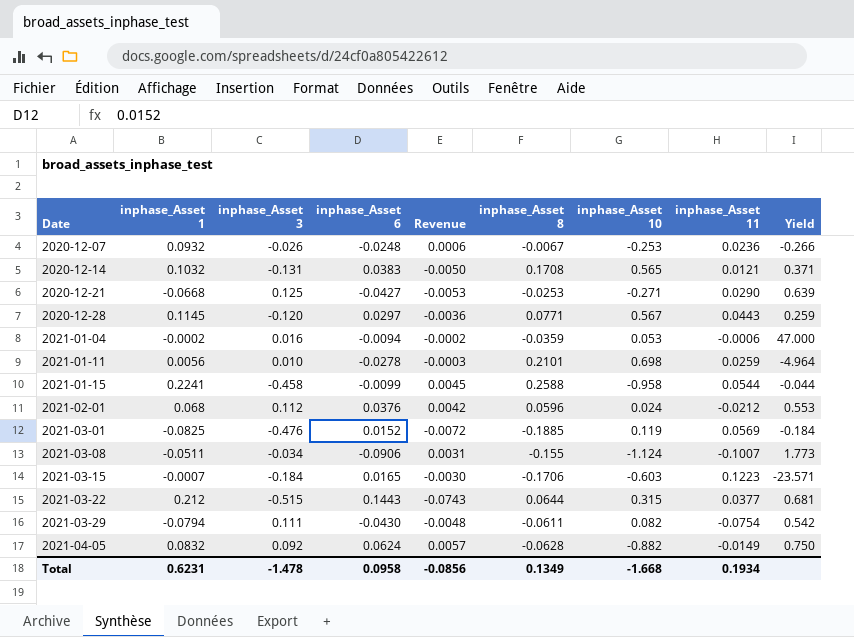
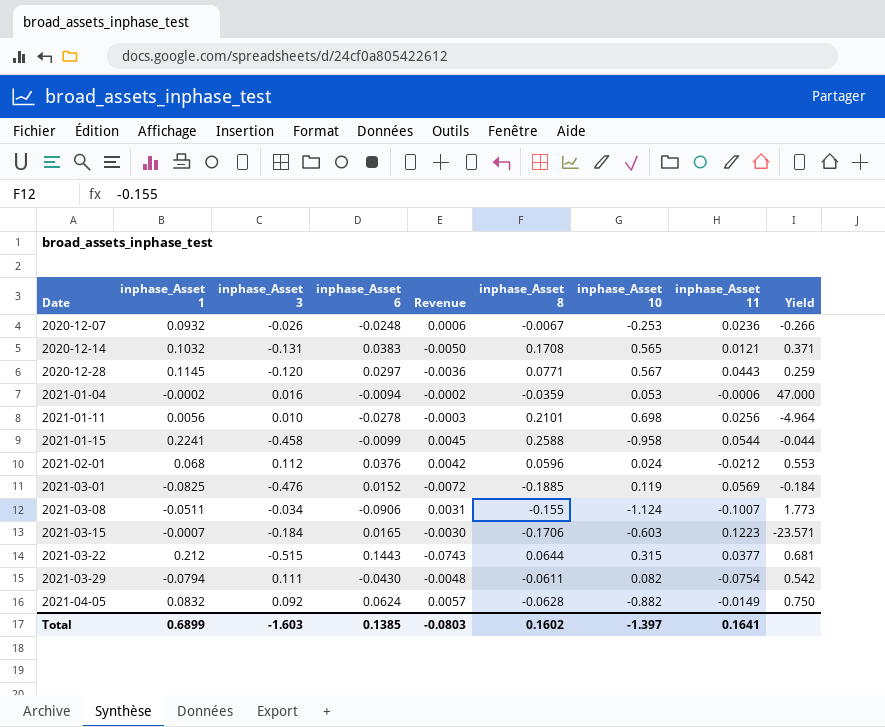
row 2020-12-21: -0.0668 | 0.125 | -0.0427 | -0.0053 | -0.0253 | -0.271 | 0.0290 | 0.639 -> none
2021-01-11 | inphase_Asset 11: 0.0259 -> 0.0256
Total | inphase_Asset 1: 0.6231 -> 0.6899
Total | inphase_Asset 3: -1.478 -> -1.603
Total | inphase_Asset 6: 0.0958 -> 0.1385
Total | Revenue: -0.0856 -> -0.0803
Total | inphase_Asset 8: 0.1349 -> 0.1602
Total | inphase_Asset 10: -1.668 -> -1.397
Total | inphase_Asset 11: 0.1934 -> 0.1641

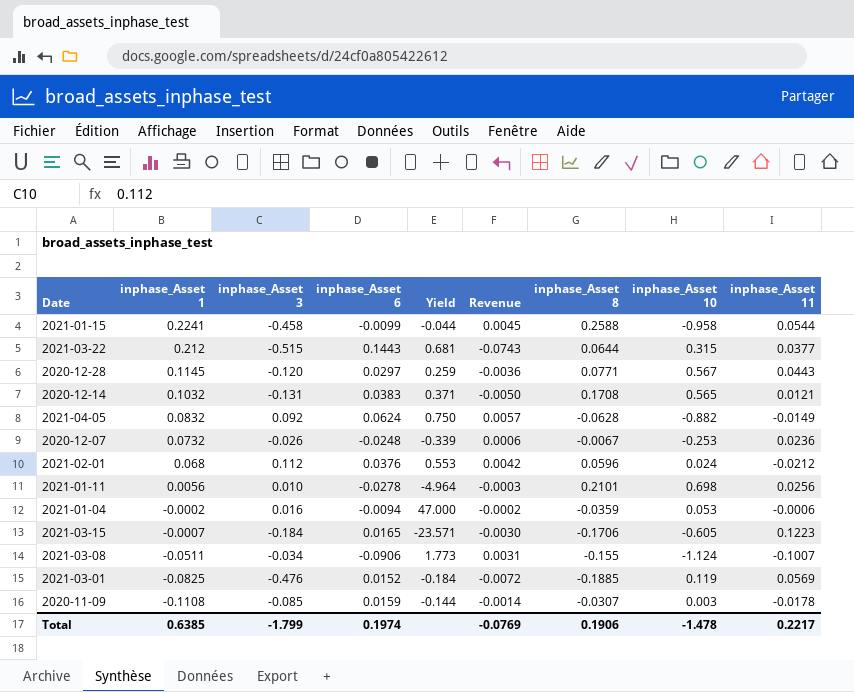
row order: Date ascending -> inphase_Asset 1 descending
column Yield | position: 9 -> 5
row 2021-03-29: -0.0794 | 0.111 | -0.0430 | -0.0048 | -0.0611 | 0.082 | -0.0754 | 0.542 -> none
2020-12-07 | inphase_Asset 1: 0.0932 -> 0.0732
2020-12-07 | Yield: -0.266 -> -0.339
2021-03-15 | inphase_Asset 10: -0.603 -> -0.605
row 2020-11-09: none -> -0.1108 | -0.085 | 0.0159 | -0.144 | -0.0014 | -0.0307 | 0.003 | -0.0178
Total | inphase_Asset 1: 0.6899 -> 0.6385
Total | inphase_Asset 3: -1.603 -> -1.799
Total | inphase_Asset 6: 0.1385 -> 0.1974
Total | Revenue: -0.0803 -> -0.0769
Total | inphase_Asset 8: 0.1602 -> 0.1906
Total | inphase_Asset 10: -1.397 -> -1.478
Total | inphase_Asset 11: 0.1641 -> 0.2217

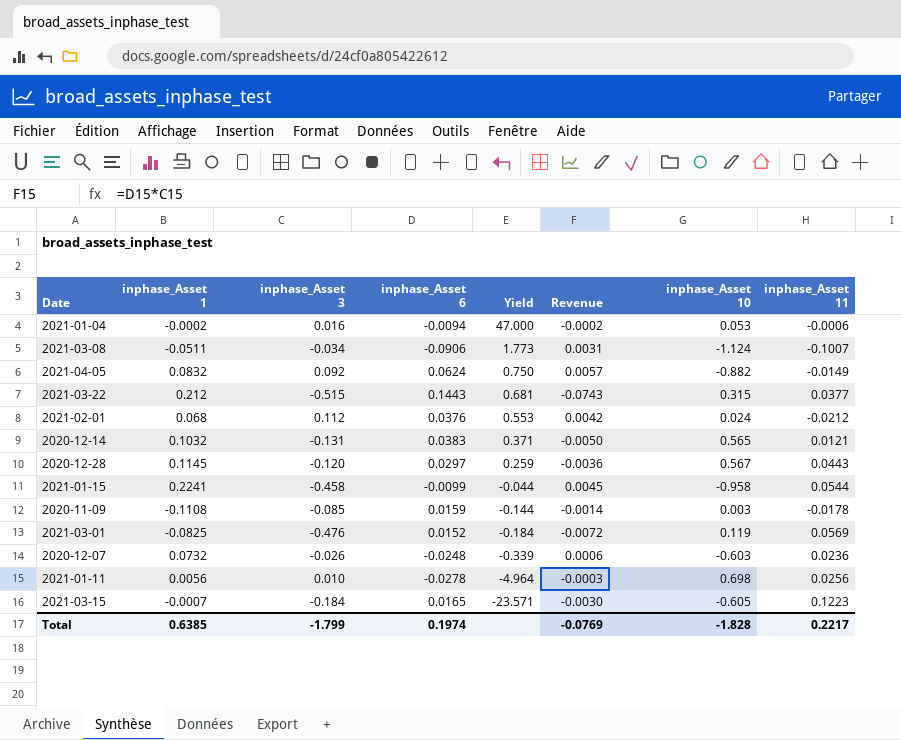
row order: inphase_Asset 1 descending -> Yield descending
column inphase_Asset 8 | position: 7 -> none
2020-12-07 | inphase_Asset 10: -0.253 -> -0.603
Total | inphase_Asset 10: -1.478 -> -1.828

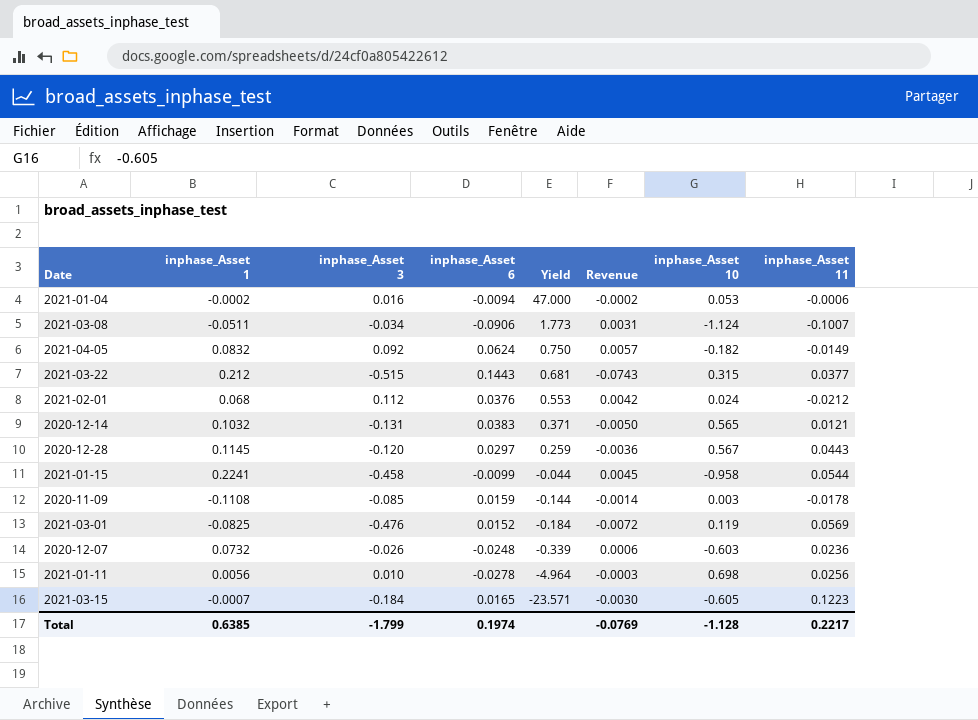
2021-04-05 | inphase_Asset 10: -0.882 -> -0.182
Total | inphase_Asset 10: -1.828 -> -1.128

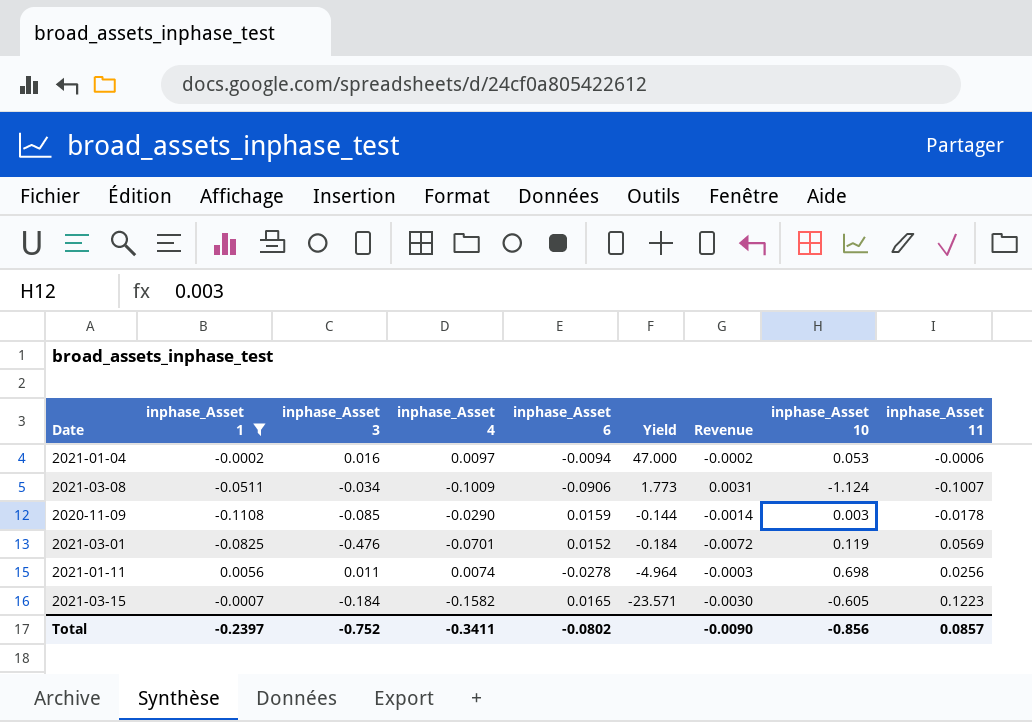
filter: none -> inphase_Asset 1 <= 0.0056
column inphase_Asset 4 | position: none -> 4
2021-01-11 | inphase_Asset 3: 0.010 -> 0.011
Total | inphase_Asset 1: 0.6385 -> -0.2397
Total | inphase_Asset 3: -1.799 -> -0.752
Total | inphase_Asset 6: 0.1974 -> -0.0802
Total | Revenue: -0.0769 -> -0.0090
Total | inphase_Asset 10: -1.128 -> -0.856
Total | inphase_Asset 11: 0.2217 -> 0.0857

